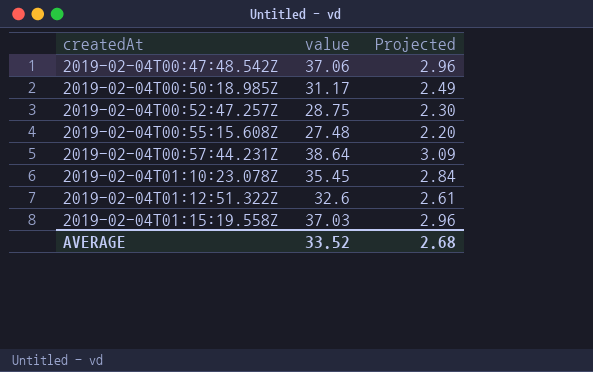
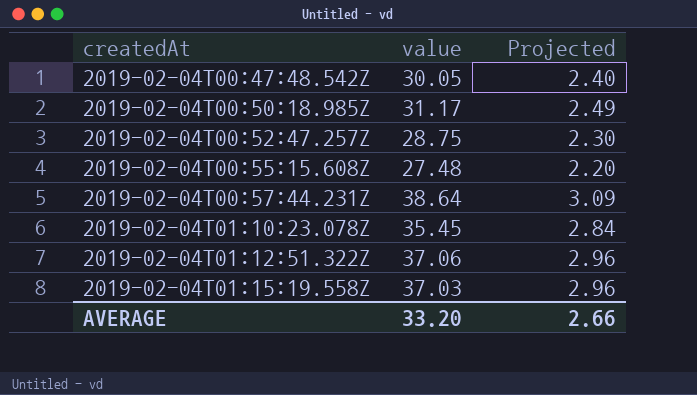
2019-02-04T00:47:48.542Z | value: 37.06 -> 30.05
2019-02-04T00:47:48.542Z | Projected: 2.96 -> 2.40
2019-02-04T01:12:51.322Z | value: 32.6 -> 37.06
2019-02-04T01:12:51.322Z | Projected: 2.61 -> 2.96
AVERAGE | value: 33.52 -> 33.20
AVERAGE | Projected: 2.68 -> 2.66

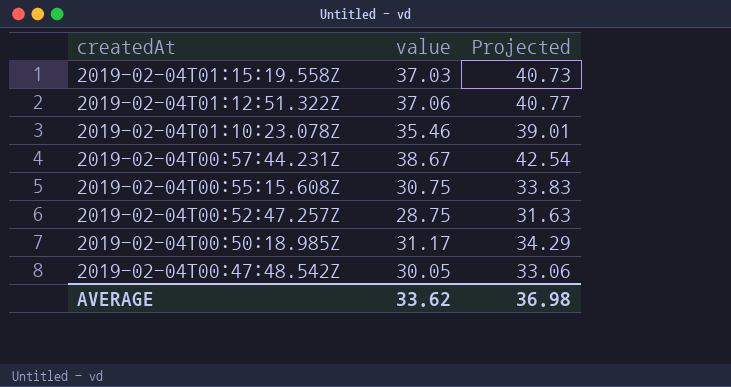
row order: createdAt ascending -> createdAt descending
column Projected | formula: [value] * 0.08 -> [value] * 1.1
2019-02-04T01:10:23.078Z | value: 35.45 -> 35.46
2019-02-04T00:57:44.231Z | value: 38.64 -> 38.67
2019-02-04T00:55:15.608Z | value: 27.48 -> 30.75
AVERAGE | value: 33.20 -> 33.62
AVERAGE | Projected: 2.66 -> 36.98

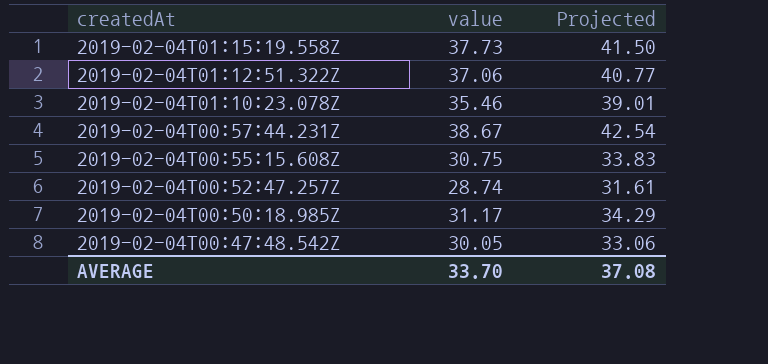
2019-02-04T01:15:19.558Z | value: 37.03 -> 37.73
2019-02-04T01:15:19.558Z | Projected: 40.73 -> 41.50
2019-02-04T00:52:47.257Z | value: 28.75 -> 28.74
2019-02-04T00:52:47.257Z | Projected: 31.63 -> 31.61
AVERAGE | value: 33.62 -> 33.70
AVERAGE | Projected: 36.98 -> 37.08

